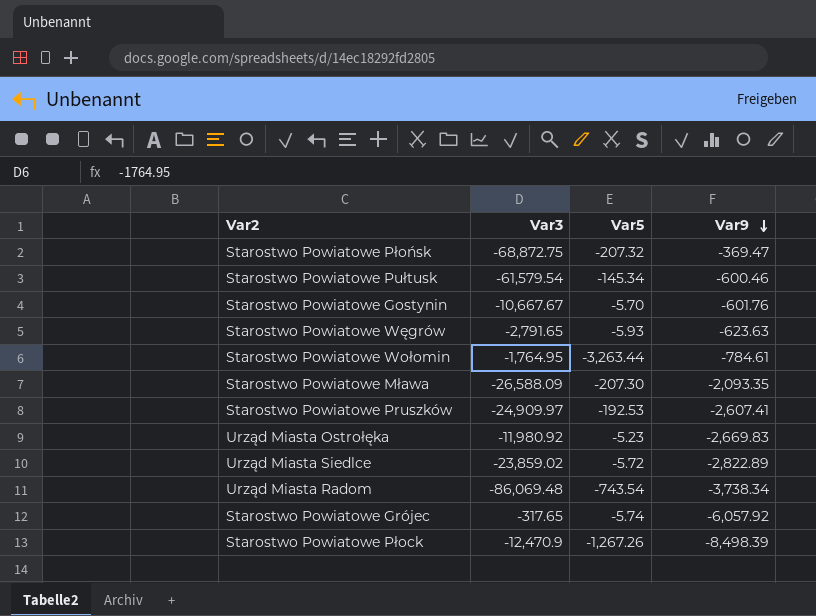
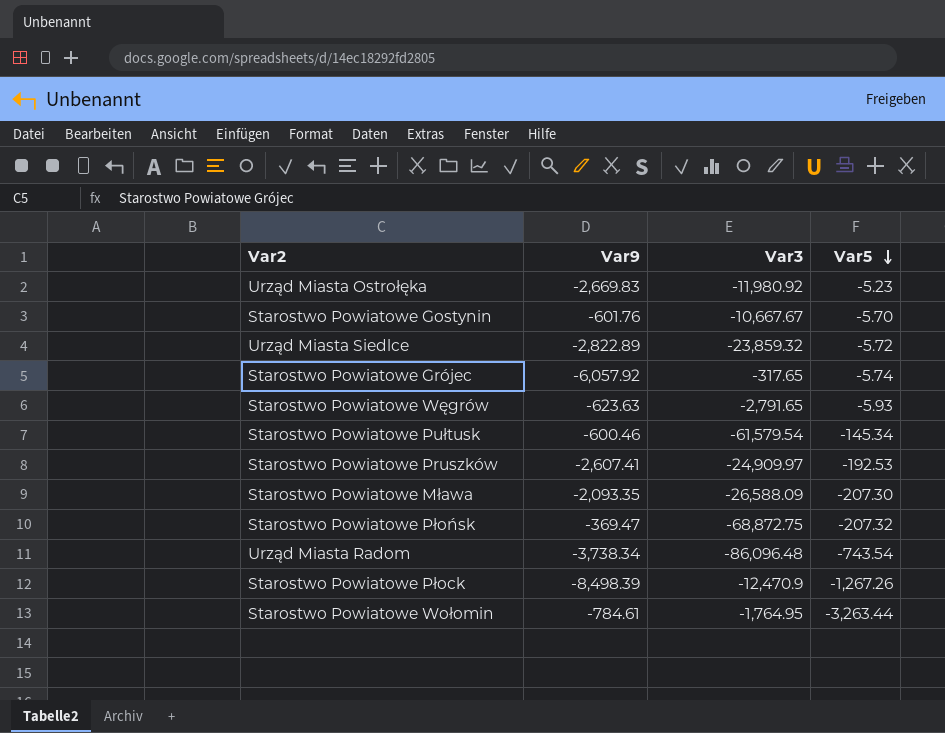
row order: Var9 descending -> Var5 descending
column Var9 | position: 4 -> 2
Urząd Miasta Siedlce | Var3: -23,859.02 -> -23,859.32
Urząd Miasta Radom | Var3: -86,069.48 -> -86,096.48

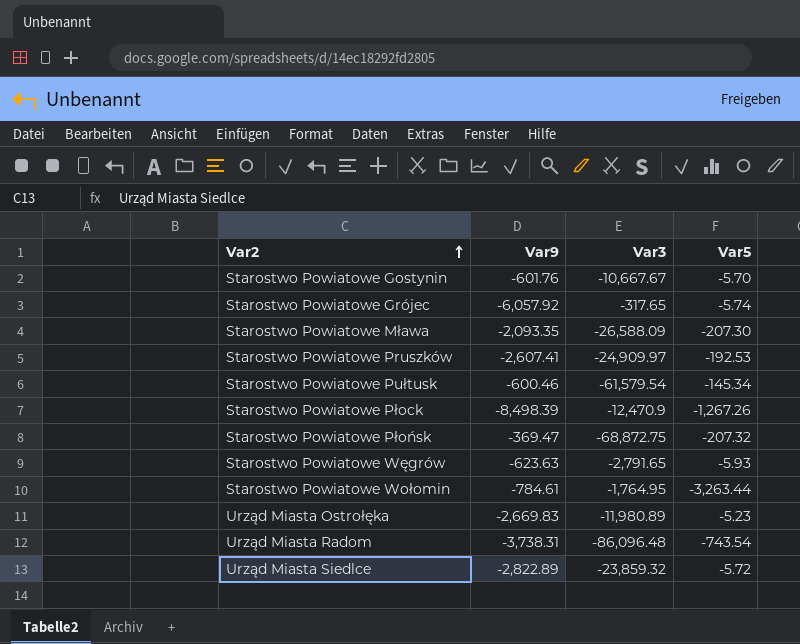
row order: Var5 descending -> Var2 ascending
Urząd Miasta Ostrołęka | Var3: -11,980.92 -> -11,980.89
Urząd Miasta Radom | Var9: -3,738.34 -> -3,738.31

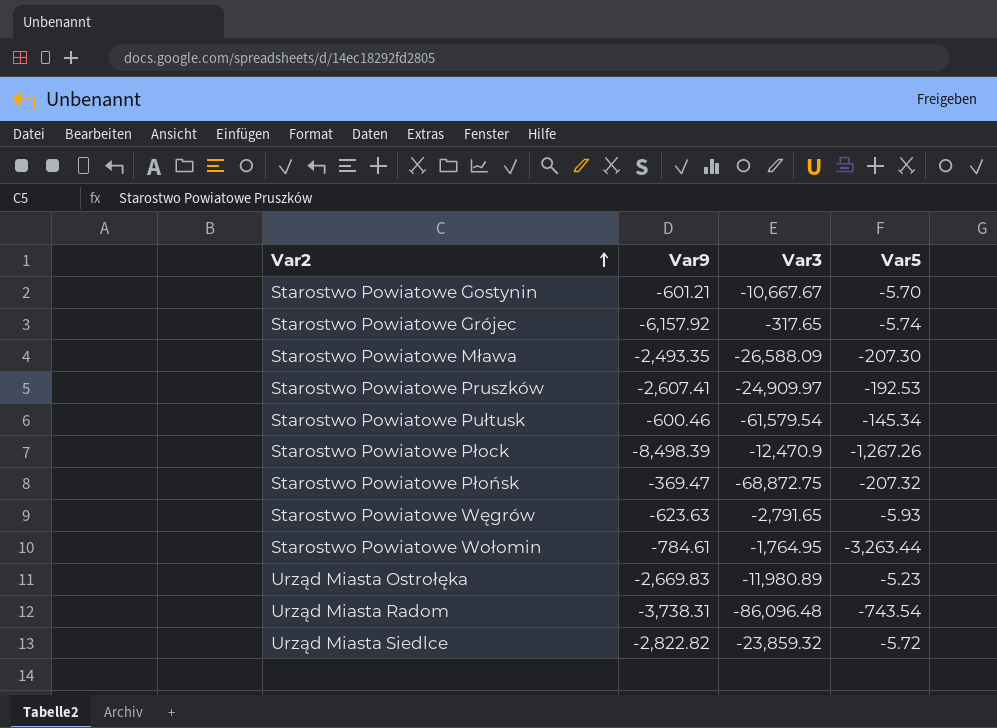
Starostwo Powiatowe Gostynin | Var9: -601.76 -> -601.21
Starostwo Powiatowe Grójec | Var9: -6,057.92 -> -6,157.92
Starostwo Powiatowe Mława | Var9: -2,093.35 -> -2,493.35
Urząd Miasta Siedlce | Var9: -2,822.89 -> -2,822.82

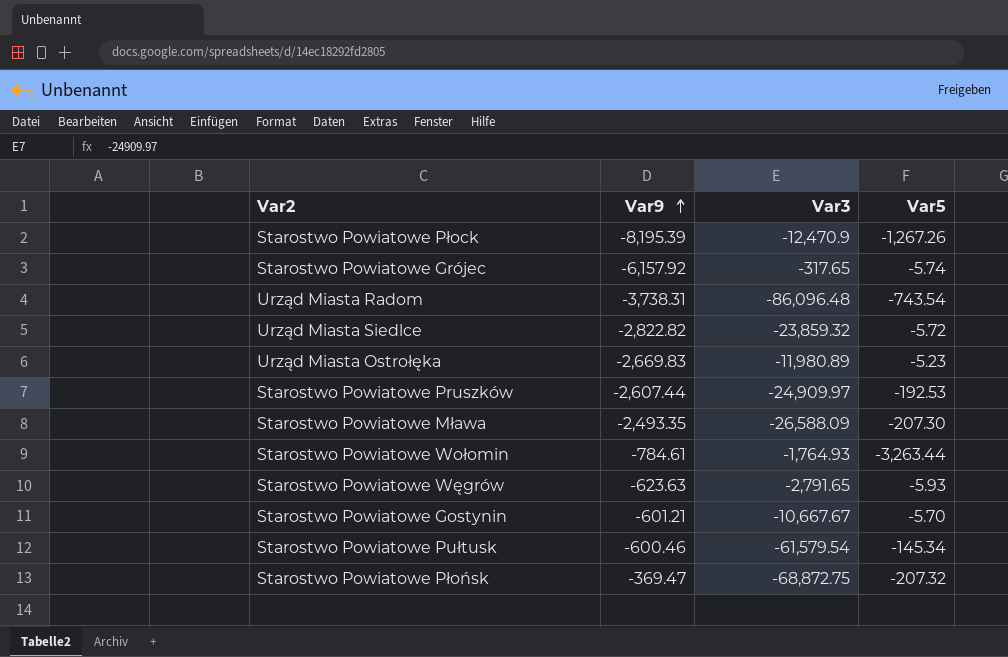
row order: Var2 ascending -> Var9 ascending
Starostwo Powiatowe Płock | Var9: -8,498.39 -> -8,195.39
Starostwo Powiatowe Pruszków | Var9: -2,607.41 -> -2,607.44
Starostwo Powiatowe Wołomin | Var3: -1,764.95 -> -1,764.93

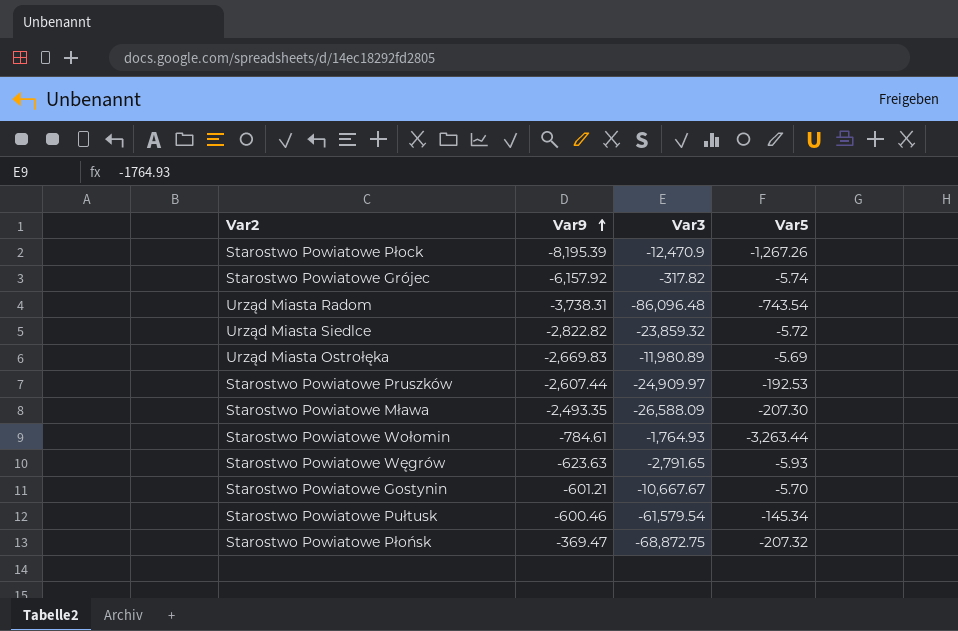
Starostwo Powiatowe Grójec | Var3: -317.65 -> -317.82
Urząd Miasta Ostrołęka | Var5: -5.23 -> -5.69

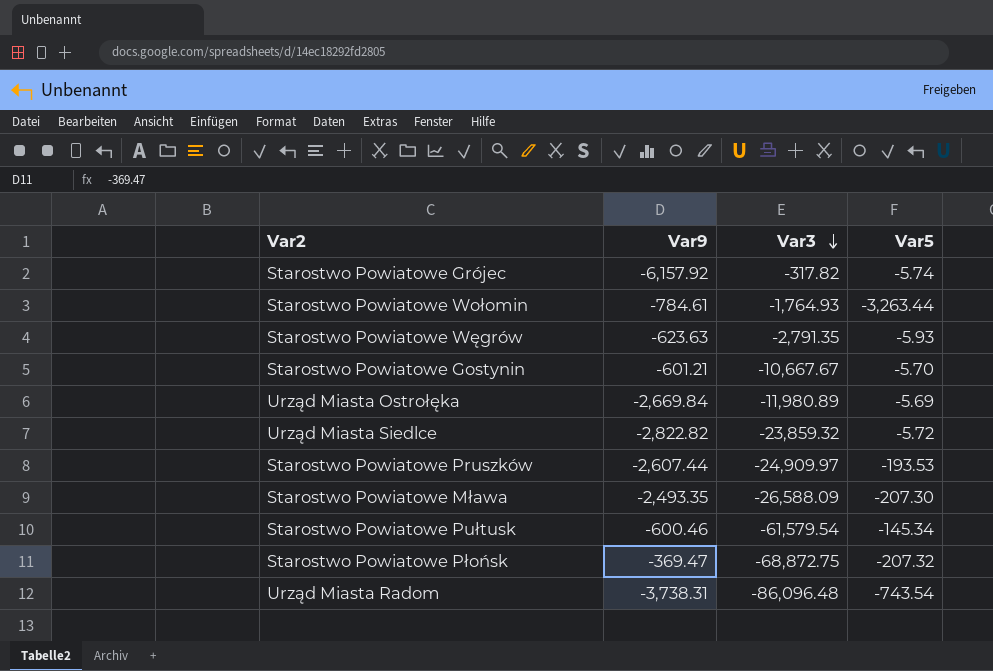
row order: Var9 ascending -> Var3 descending
row Starostwo Powiatowe Płock: -8,195.39 | -12,470.9 | -1,267.26 -> none
Starostwo Powiatowe Węgrów | Var3: -2,791.65 -> -2,791.35
Urząd Miasta Ostrołęka | Var9: -2,669.83 -> -2,669.84
Starostwo Powiatowe Pruszków | Var5: -192.53 -> -193.53

